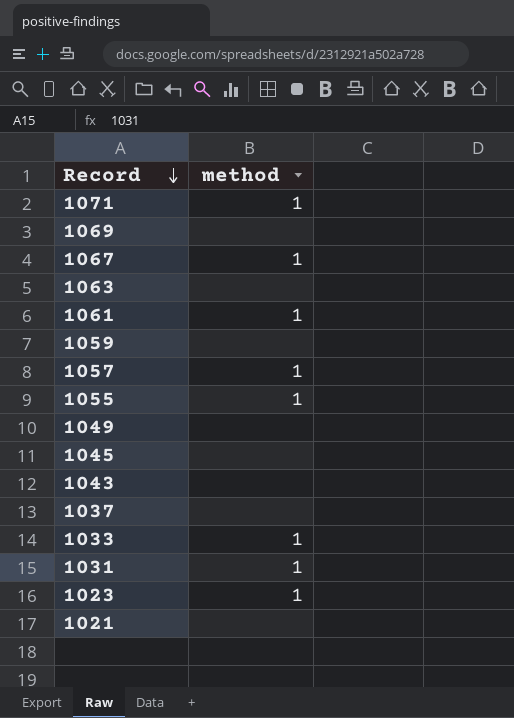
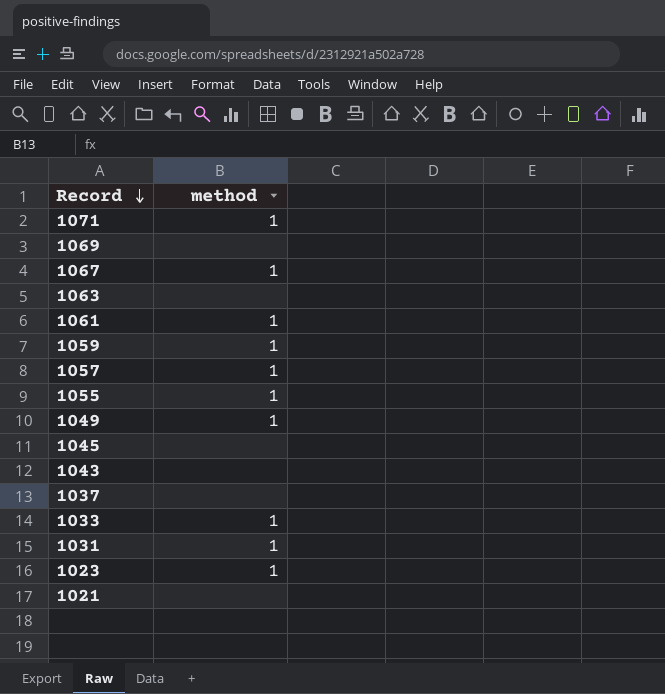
1059 | method: none -> 1
1049 | method: none -> 1

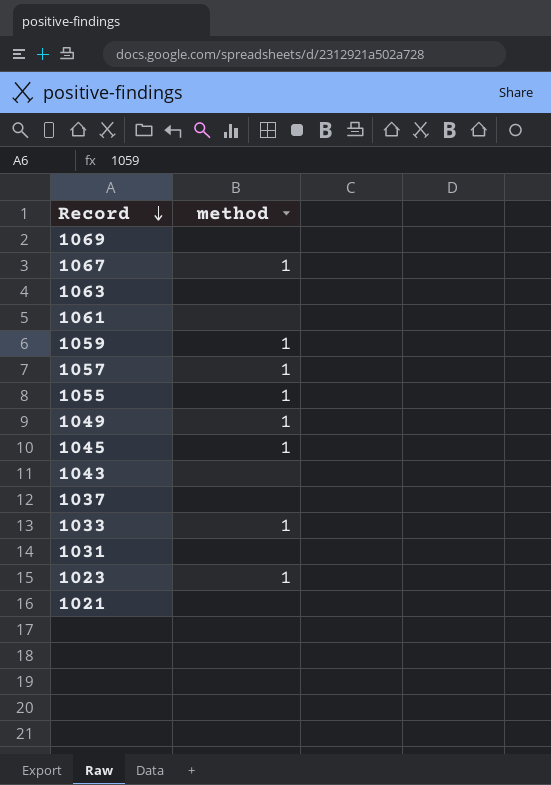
row 1071: 1 -> none
1061 | method: 1 -> none
1045 | method: none -> 1
1031 | method: 1 -> none

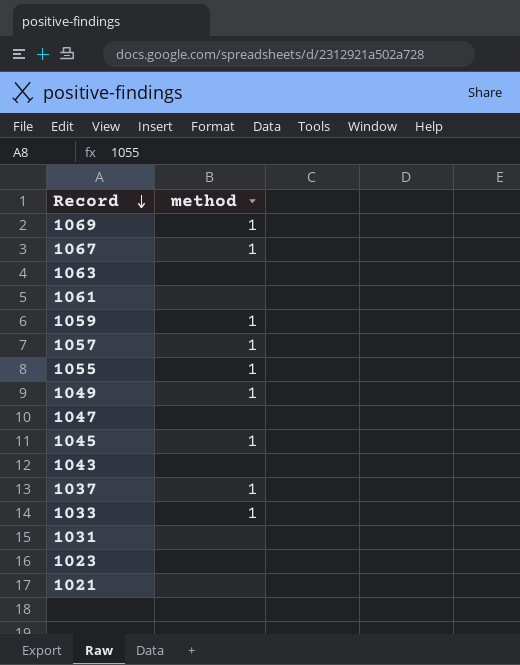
1069 | method: none -> 1
row 1047: none -> none
1037 | method: none -> 1
1023 | method: 1 -> none

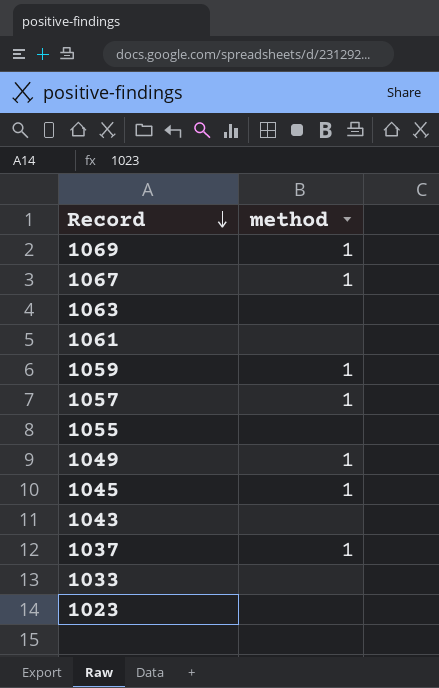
row 1047: none -> none
row 1031: none -> none
row 1021: none -> none
1055 | method: 1 -> none
1033 | method: 1 -> none

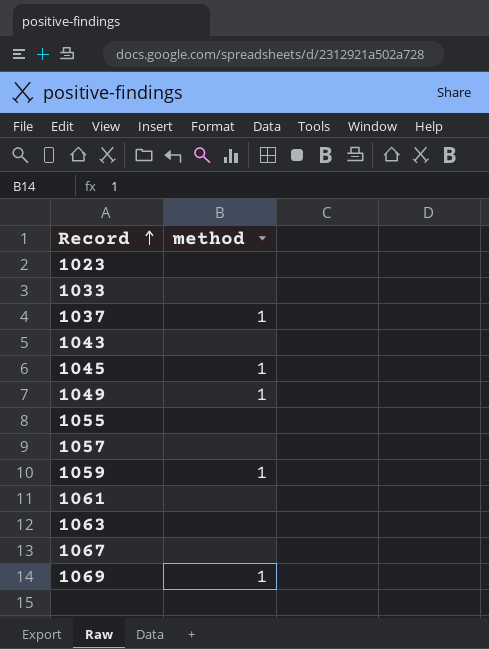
row order: Record descending -> Record ascending
1057 | method: 1 -> none
1067 | method: 1 -> none

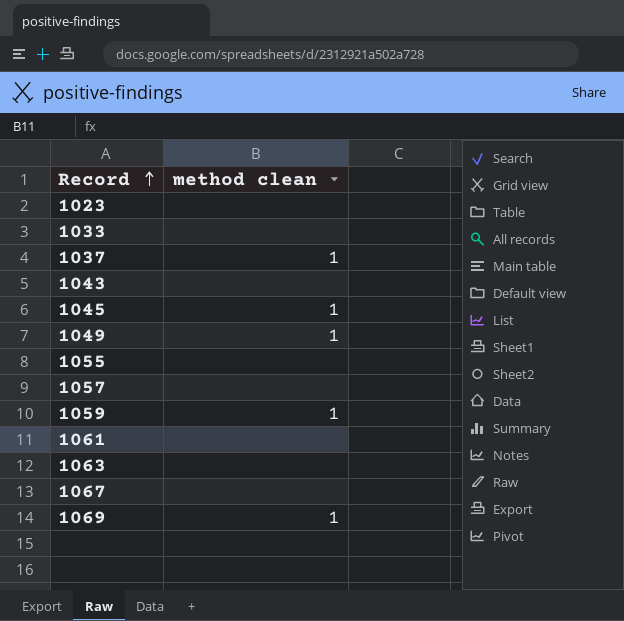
column name: method -> method clean

